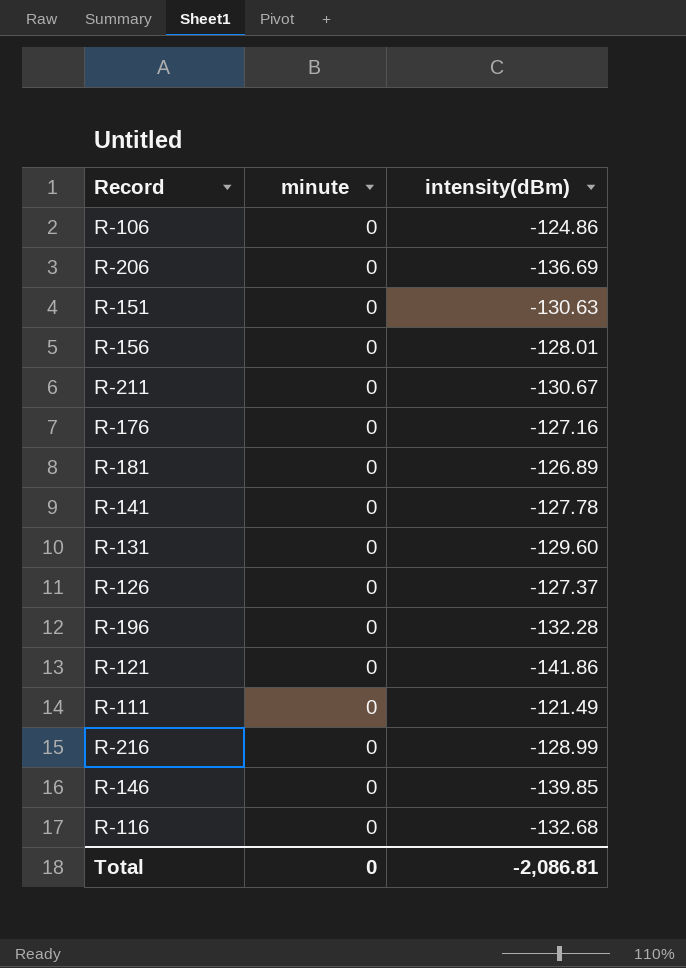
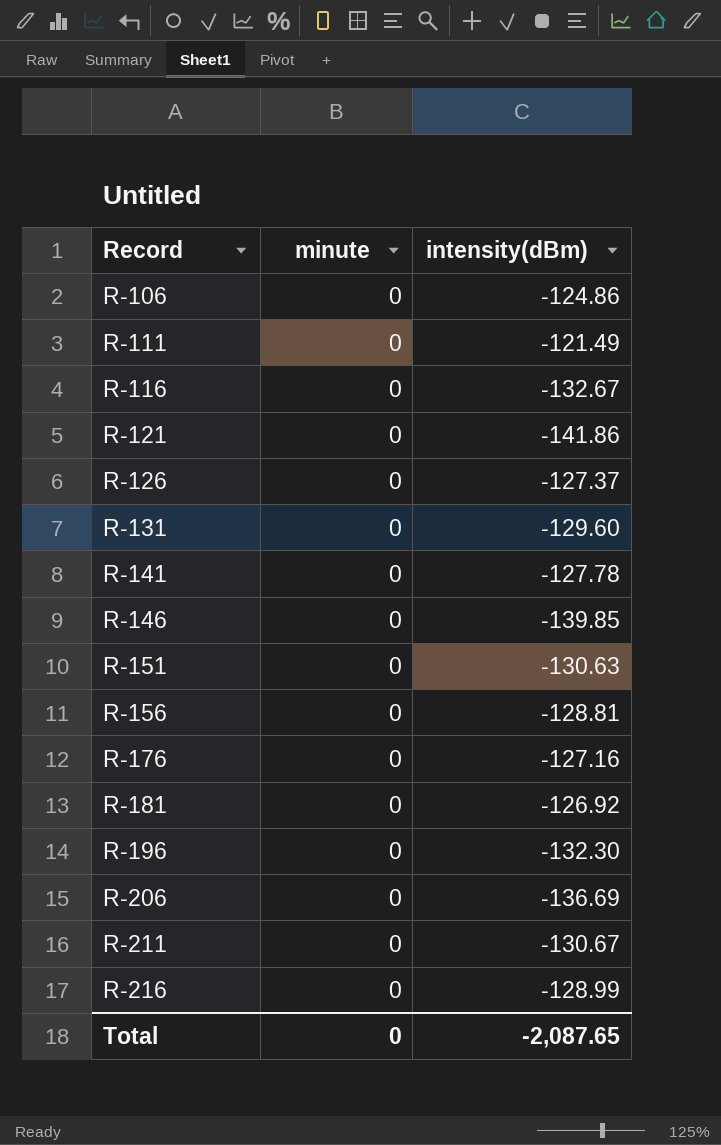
row order: none -> Record ascending
R-116 | intensity(dBm): -132.68 -> -132.67
R-156 | intensity(dBm): -128.01 -> -128.81
R-181 | intensity(dBm): -126.89 -> -126.92
R-196 | intensity(dBm): -132.28 -> -132.30
Total | intensity(dBm): -2,086.81 -> -2,087.65

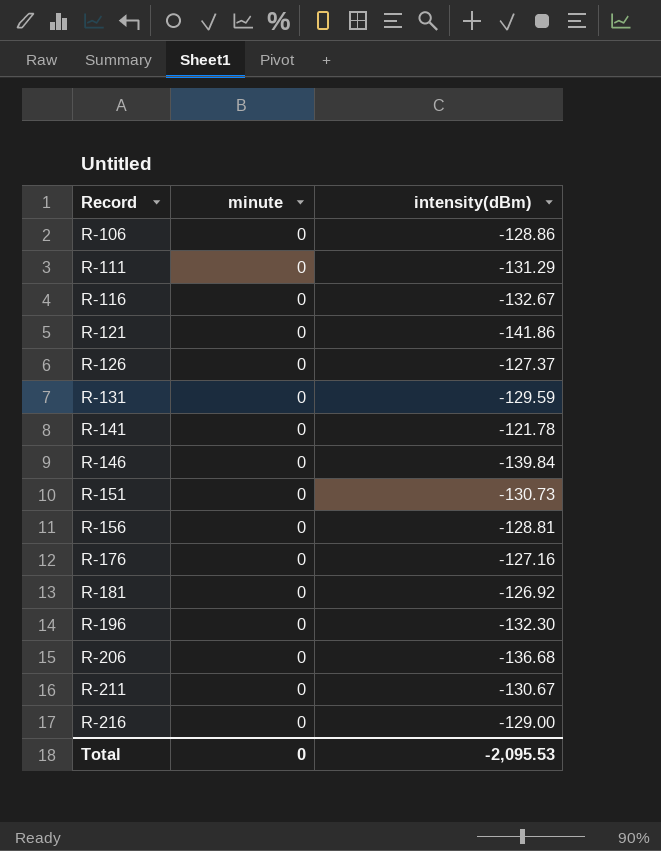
R-106 | intensity(dBm): -124.86 -> -128.86
R-111 | intensity(dBm): -121.49 -> -131.29
R-131 | intensity(dBm): -129.60 -> -129.59
R-141 | intensity(dBm): -127.78 -> -121.78
R-146 | intensity(dBm): -139.85 -> -139.84
R-151 | intensity(dBm): -130.63 -> -130.73
R-206 | intensity(dBm): -136.69 -> -136.68
R-216 | intensity(dBm): -128.99 -> -129.00
Total | intensity(dBm): -2,087.65 -> -2,095.53

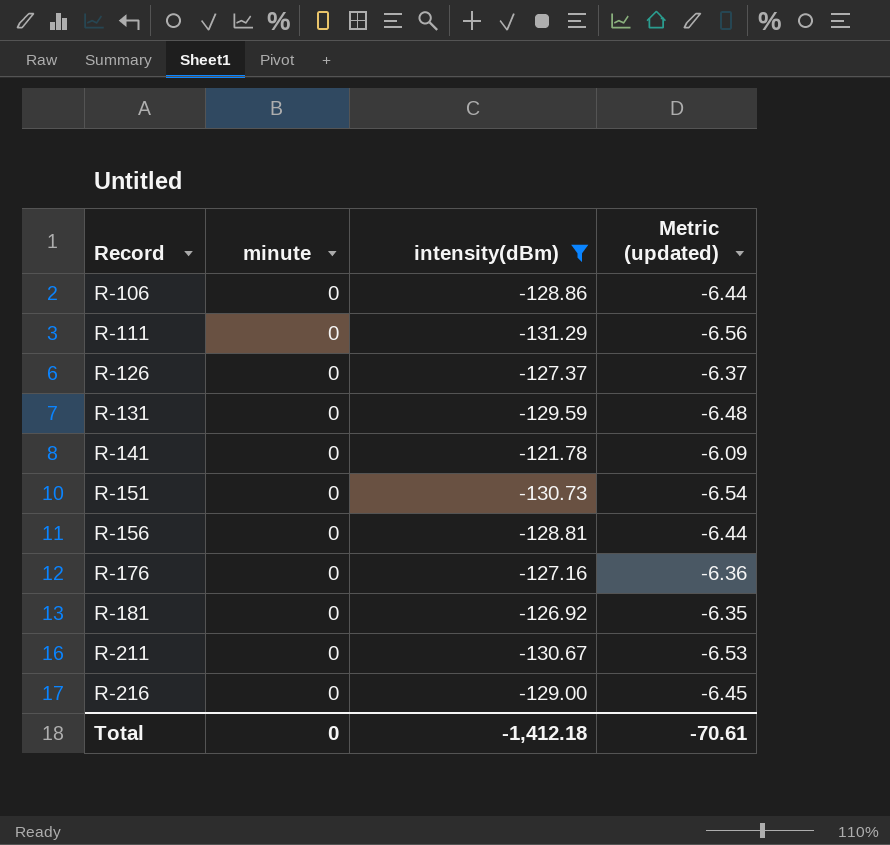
filter: none -> intensity(dBm) >= -131.29
column Metric (updated) | formula: none -> [intensity(dBm)] * 0.05
Total | intensity(dBm): -2,095.53 -> -1,412.18

